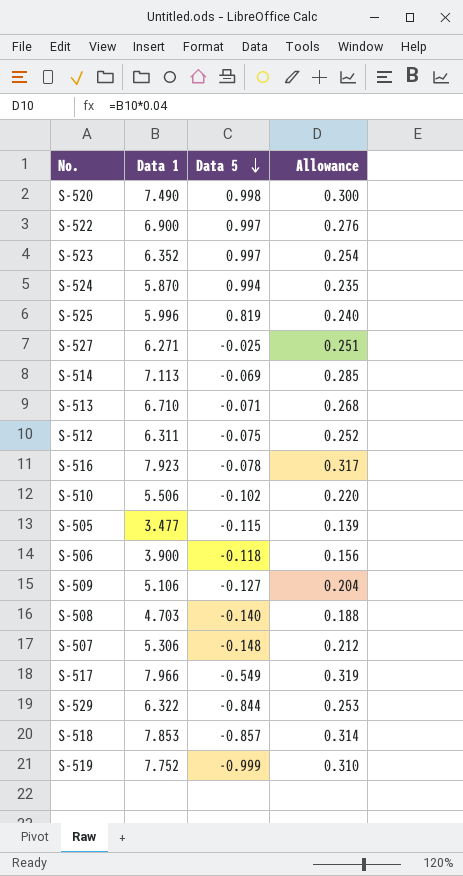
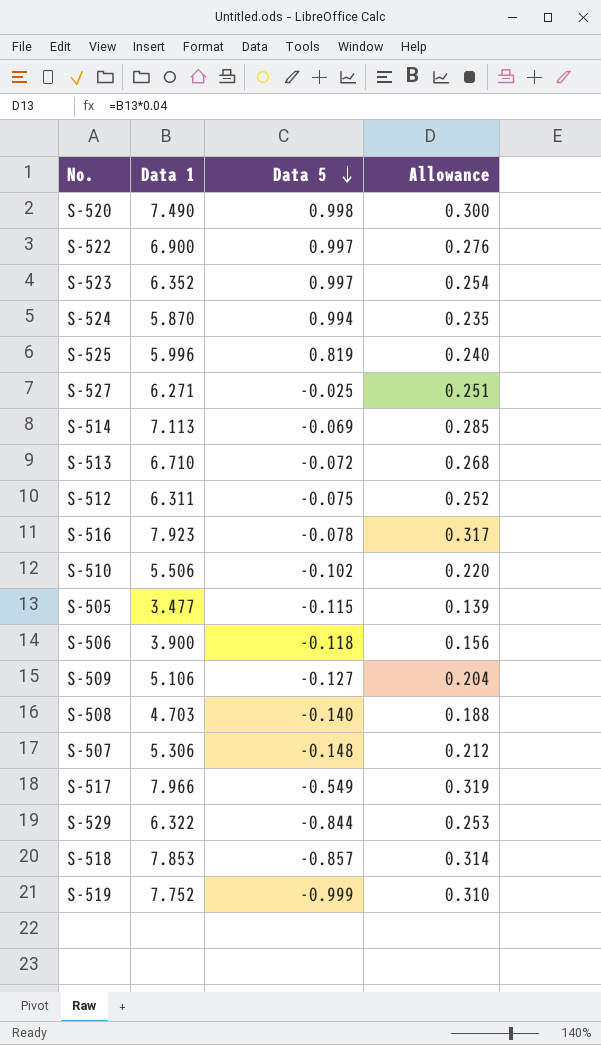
S-513 | Data 5: -0.071 -> -0.072

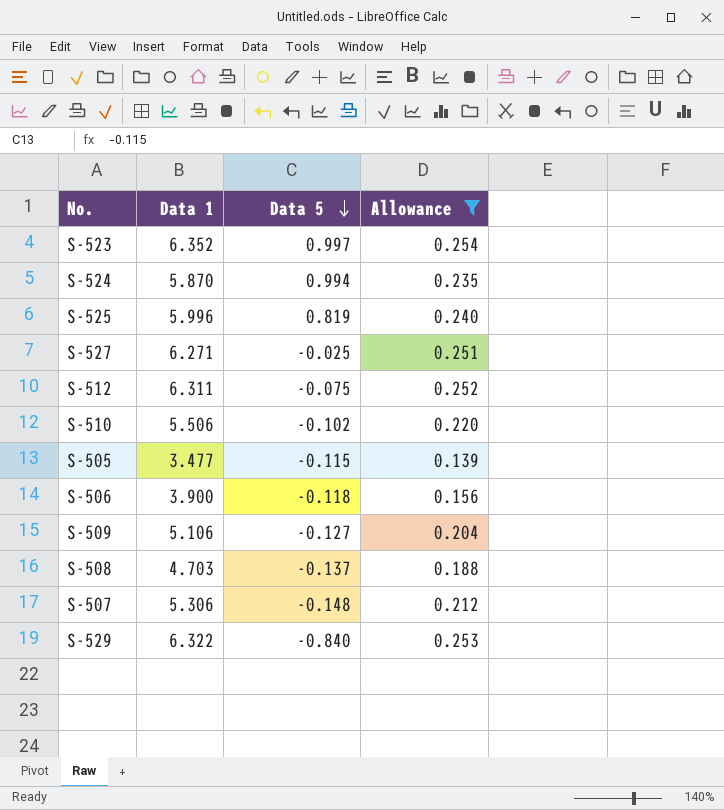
filter: none -> Allowance <= 0.254
S-508 | Data 5: -0.140 -> -0.137
S-529 | Data 5: -0.844 -> -0.840

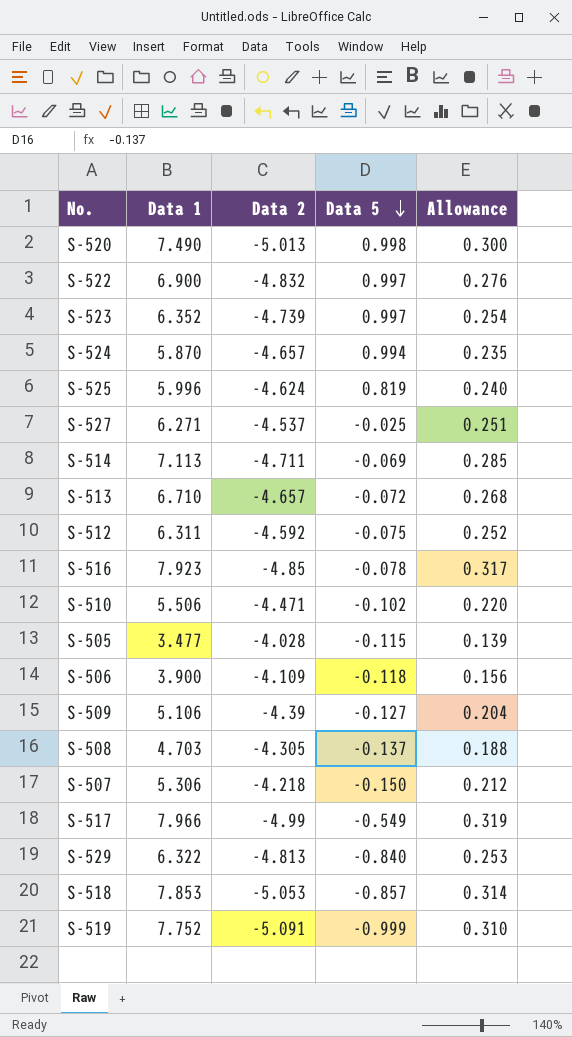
filter: Allowance <= 0.254 -> none
column Data 2 | position: none -> 3
S-507 | Data 5: -0.148 -> -0.150

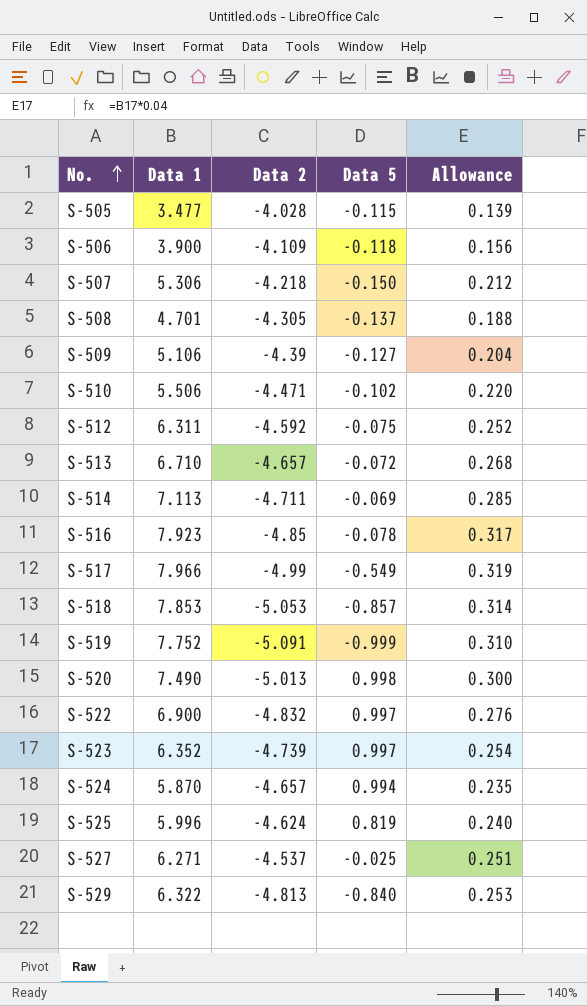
row order: Data 5 descending -> No. ascending
S-508 | Data 1: 4.703 -> 4.701

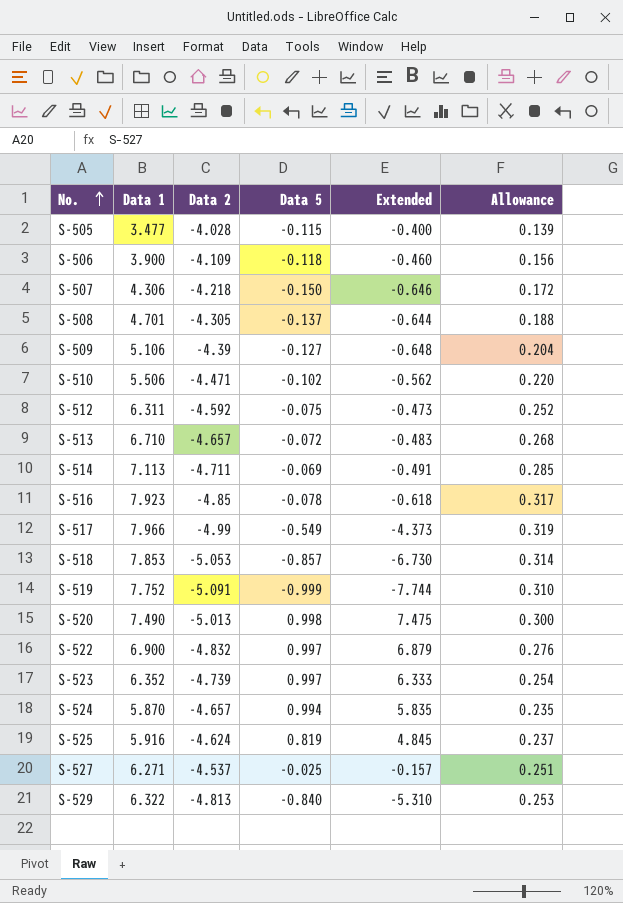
column Extended | formula: none -> [Data 1] * [Data 5]
S-507 | Data 1: 5.306 -> 4.306
S-507 | Allowance: 0.212 -> 0.172
S-525 | Data 1: 5.996 -> 5.916
S-525 | Allowance: 0.240 -> 0.237

